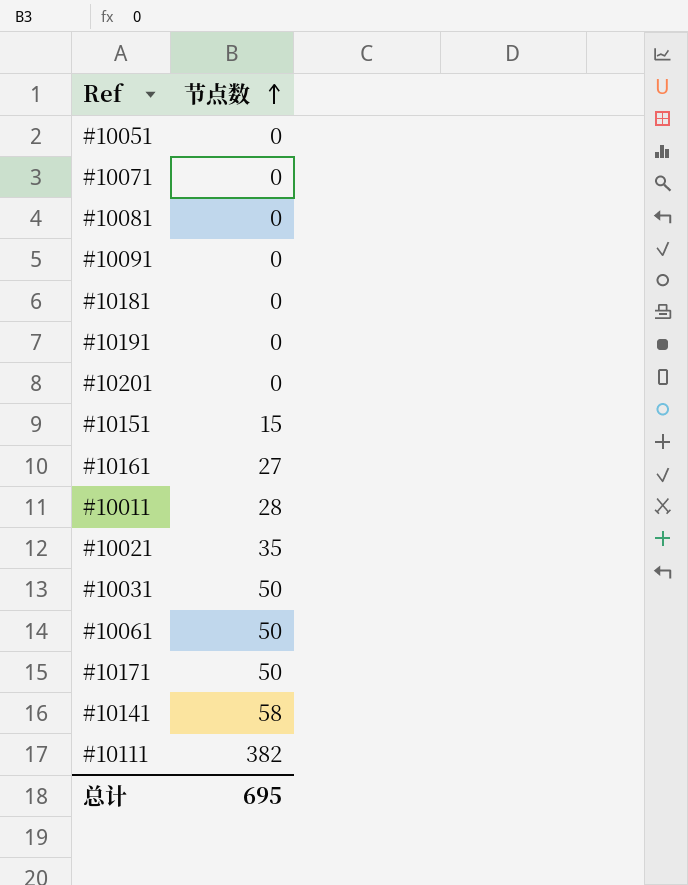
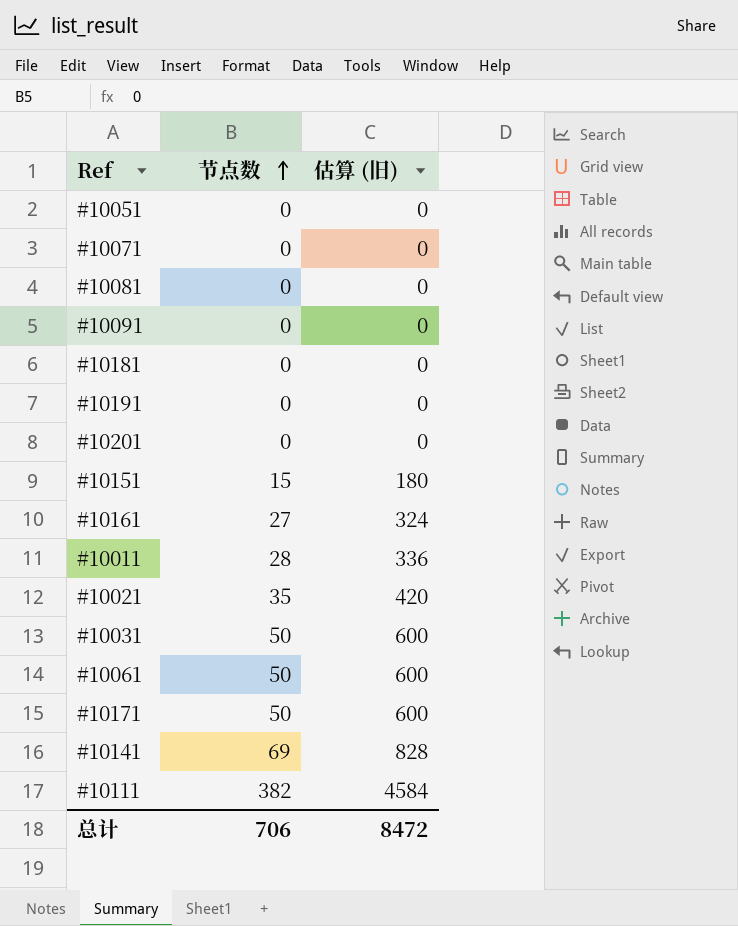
column 估算 (旧) | formula: none -> [节点数] * 12
#10141 | 节点数: 58 -> 69
总计 | 节点数: 695 -> 706

